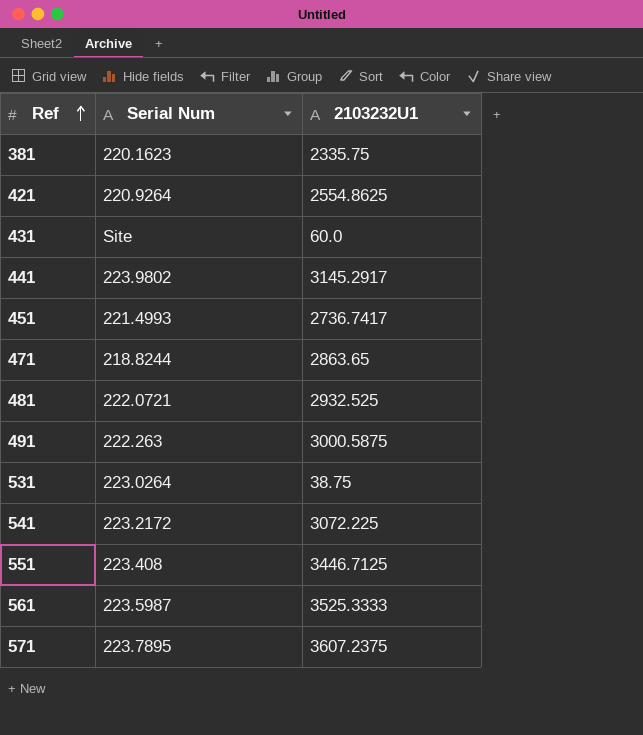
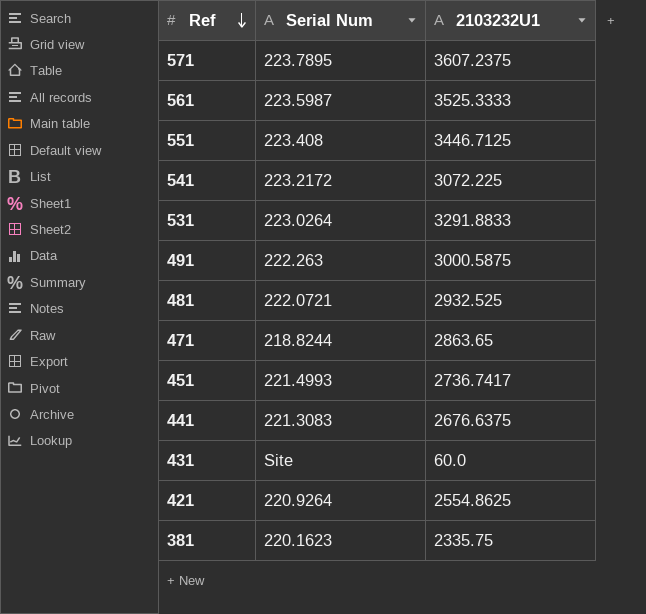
row order: Ref ascending -> Ref descending
531 | 2103232U1: 38.75 -> 3291.8833
441 | Serial Num: 223.9802 -> 221.3083
441 | 2103232U1: 3145.2917 -> 2676.6375

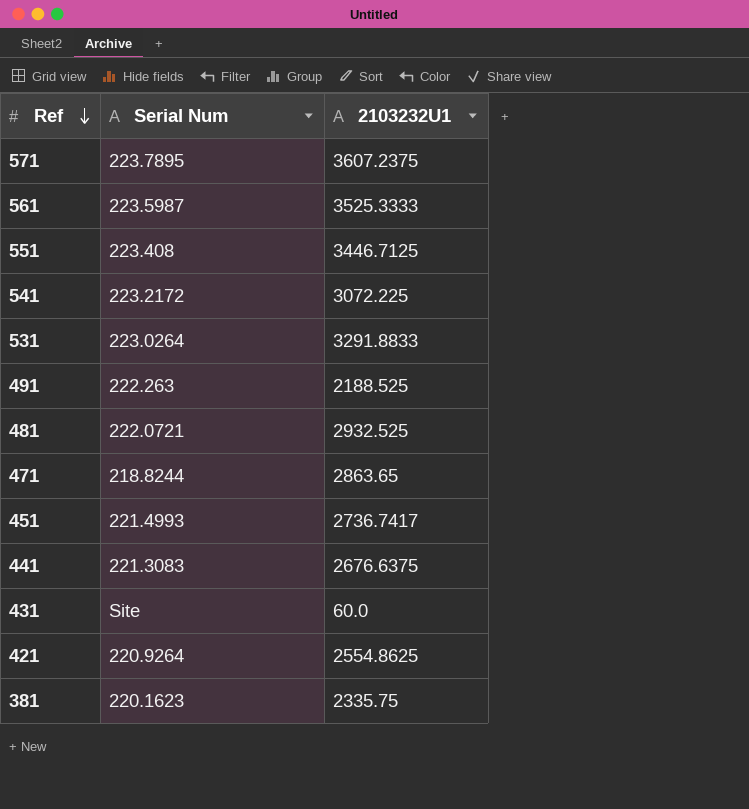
491 | 2103232U1: 3000.5875 -> 2188.525

